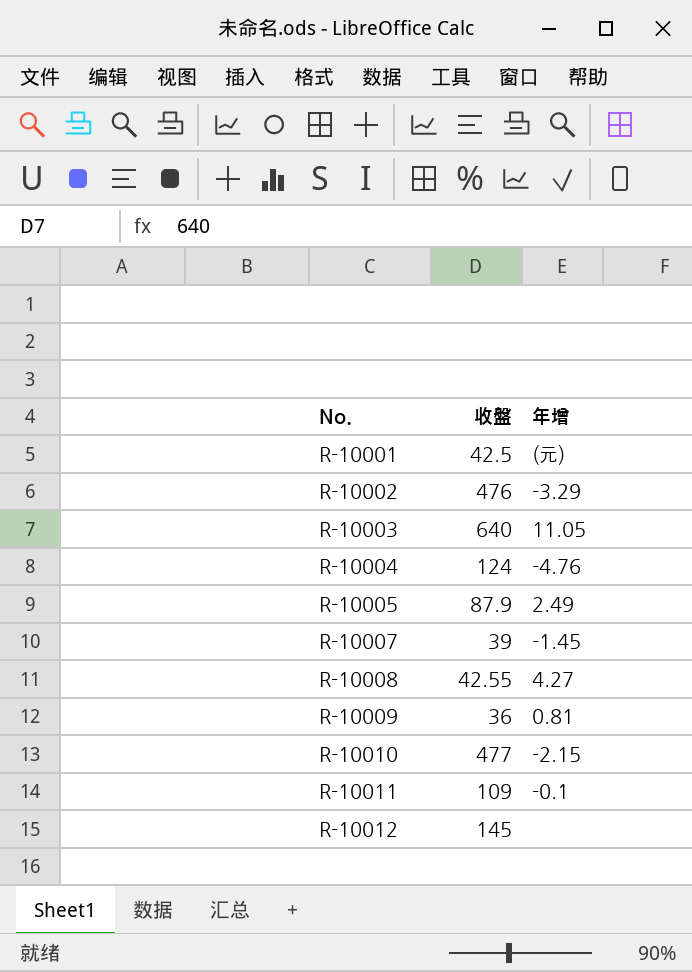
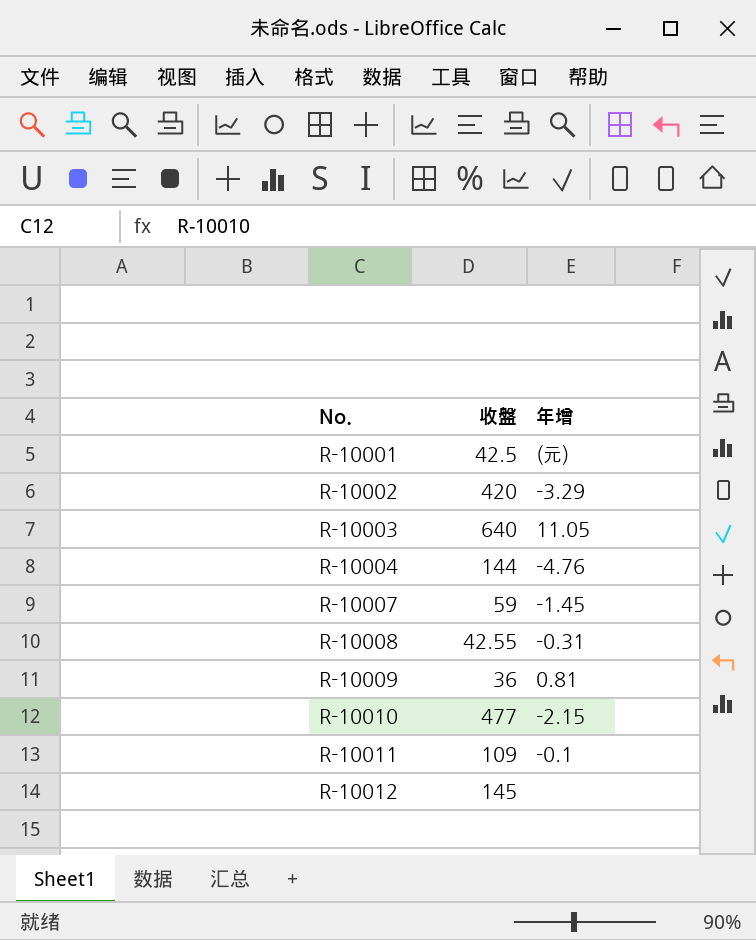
row R-10005: 87.9 | 2.49 -> none
R-10002 | 收盤: 476 -> 420
R-10004 | 收盤: 124 -> 144
R-10007 | 收盤: 39 -> 59
R-10008 | 年增: 4.27 -> -0.31

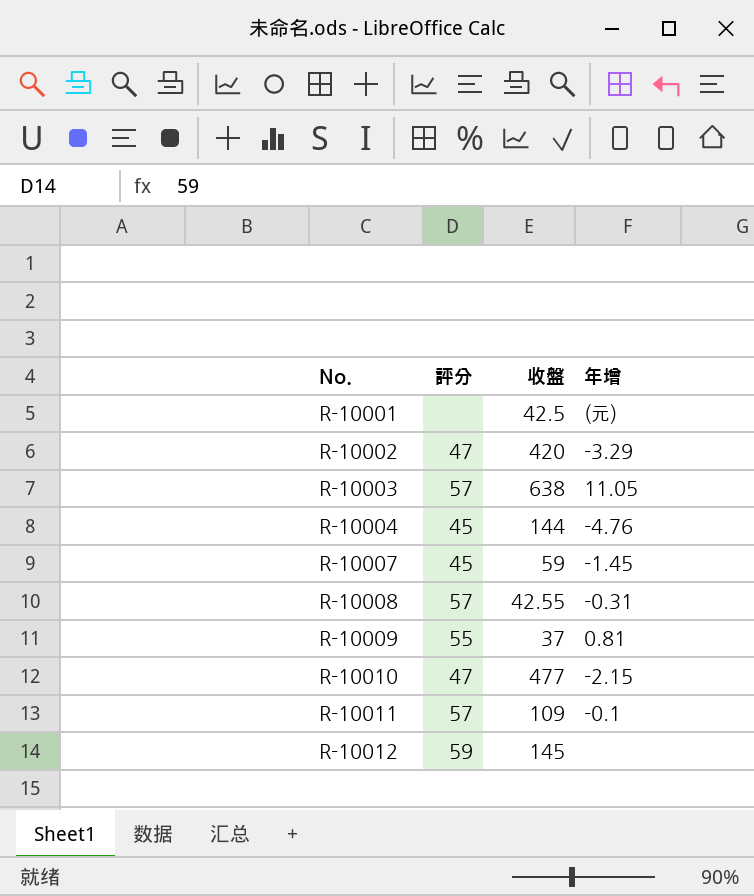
column 評分 | position: none -> 2
R-10003 | 收盤: 640 -> 638
R-10009 | 收盤: 36 -> 37

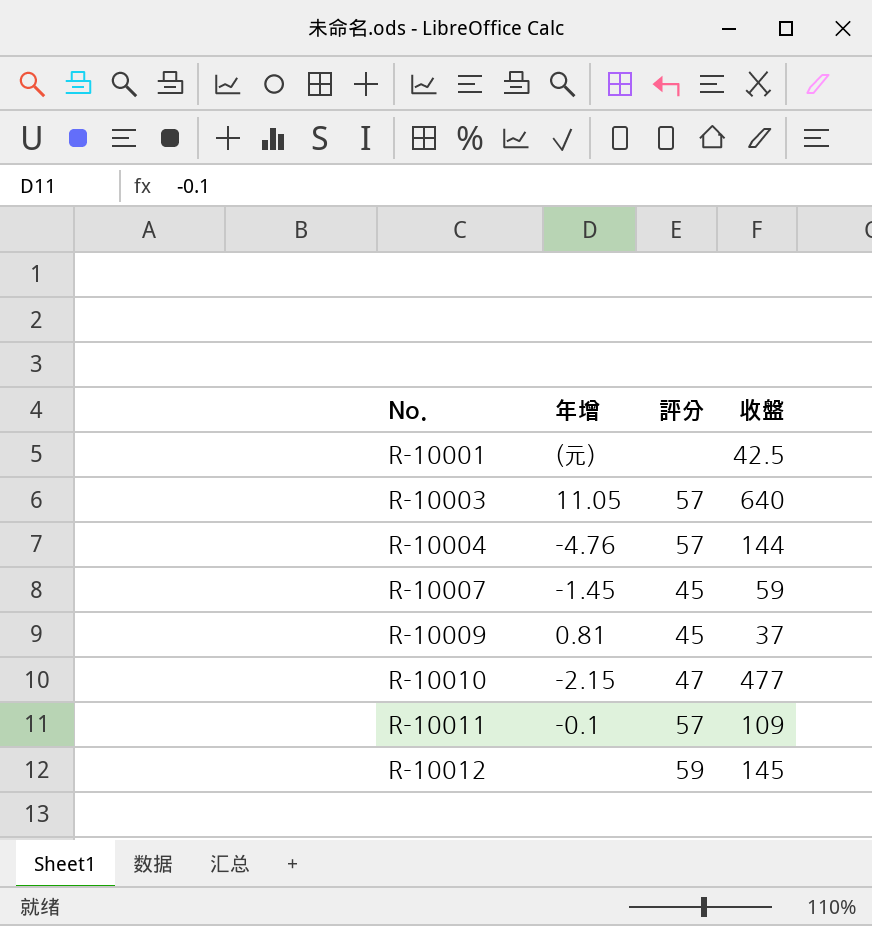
column 年增 | position: 4 -> 2
row R-10002: 47 | 420 | -3.29 -> none
row R-10008: 57 | 42.55 | -0.31 -> none
R-10003 | 收盤: 638 -> 640
R-10004 | 評分: 45 -> 57
R-10009 | 評分: 55 -> 45

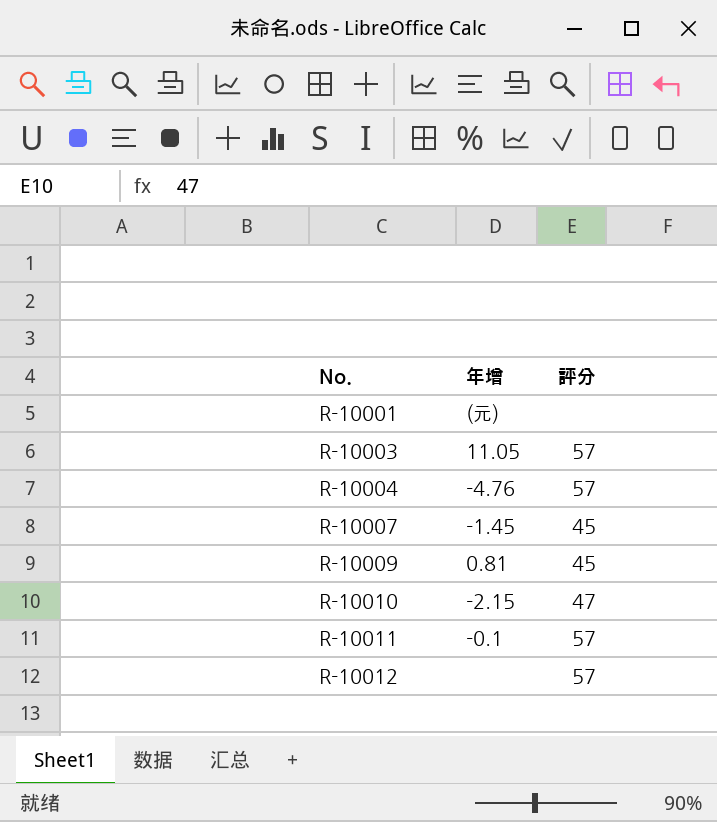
column 收盤 | position: 4 -> none
R-10012 | 評分: 59 -> 57

